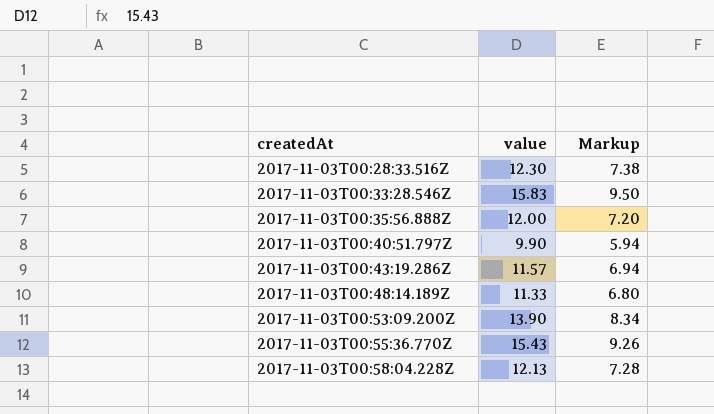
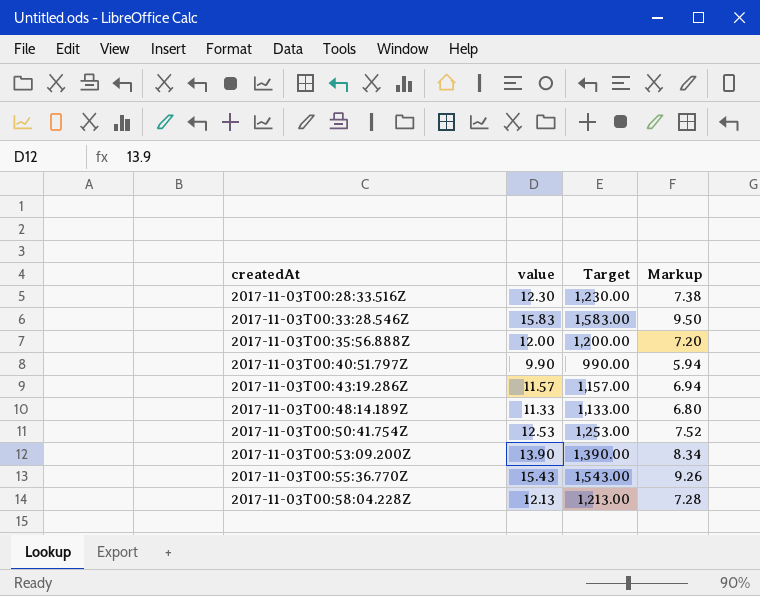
column Target | formula: none -> [value] * 100
row 2017-11-03T00:50:41.754Z: none -> 12.53 | 1,253.00 | 7.52

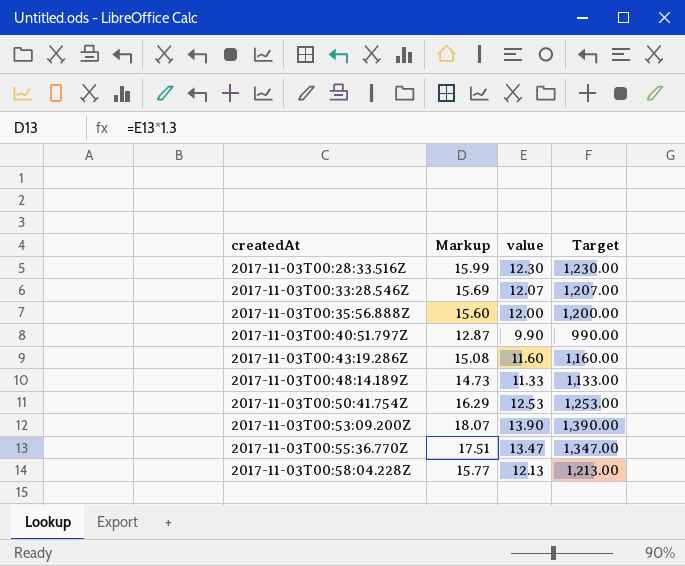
column Markup | formula: [value] * 0.6 -> [value] * 1.3
column Markup | position: 4 -> 2
2017-11-03T00:33:28.546Z | value: 15.83 -> 12.07
2017-11-03T00:33:28.546Z | Target: 1,583.00 -> 1,207.00
2017-11-03T00:43:19.286Z | value: 11.57 -> 11.60
2017-11-03T00:43:19.286Z | Target: 1,157.00 -> 1,160.00
2017-11-03T00:55:36.770Z | value: 15.43 -> 13.47
2017-11-03T00:55:36.770Z | Target: 1,543.00 -> 1,347.00

